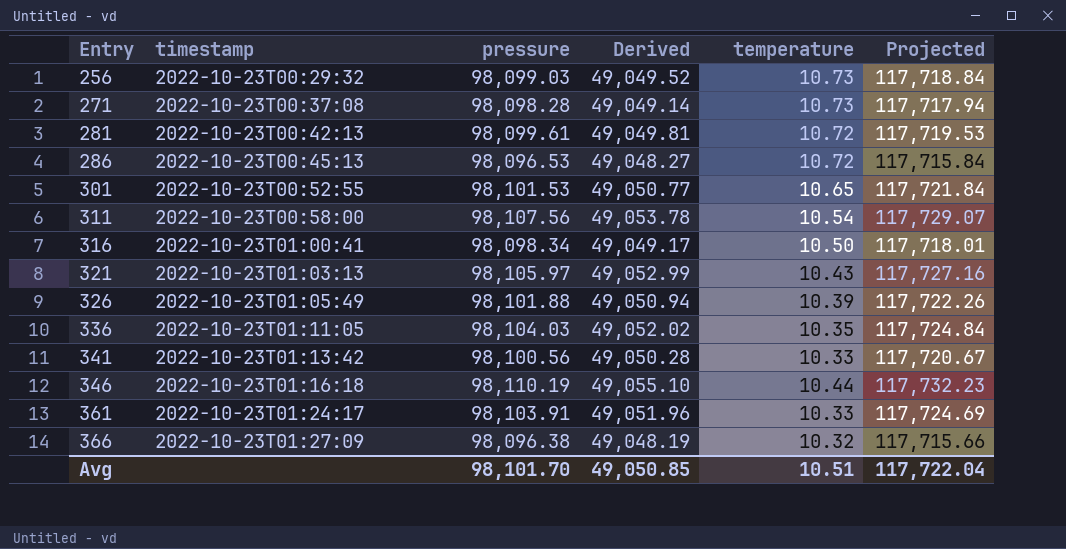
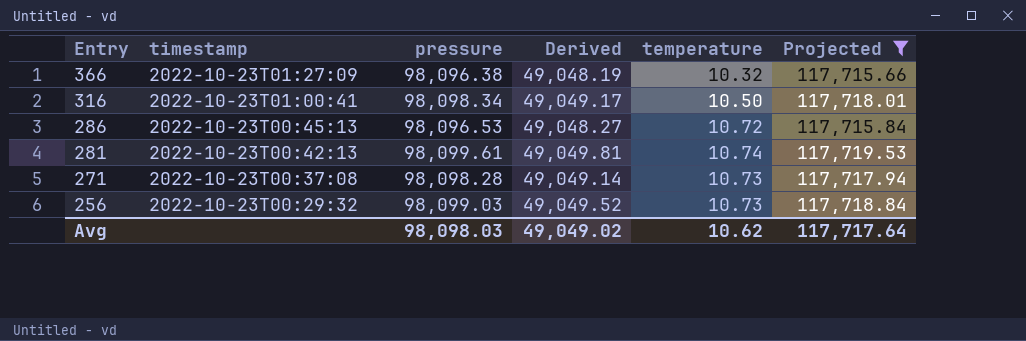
filter: none -> Projected <= 117,719.53
row order: Entry ascending -> Entry descending
281 | temperature: 10.72 -> 10.74
Avg | pressure: 98,101.70 -> 98,098.03
Avg | Derived: 49,050.85 -> 49,049.02
Avg | temperature: 10.51 -> 10.62
Avg | Projected: 117,722.04 -> 117,717.64

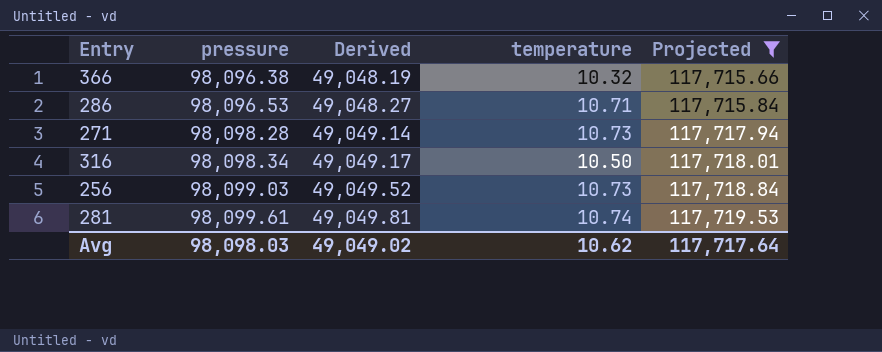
row order: Entry descending -> pressure ascending
column timestamp | position: 2 -> none
286 | temperature: 10.72 -> 10.71

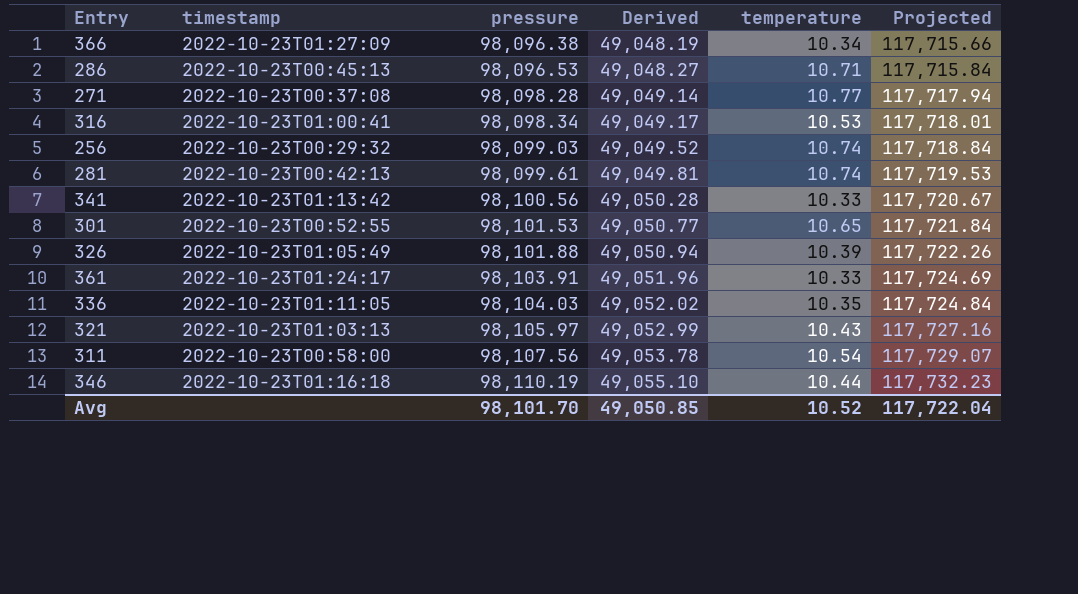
filter: Projected <= 117,719.53 -> none
column timestamp | position: none -> 2
366 | temperature: 10.32 -> 10.34
271 | temperature: 10.73 -> 10.77
316 | temperature: 10.50 -> 10.53
256 | temperature: 10.73 -> 10.74
Avg | pressure: 98,098.03 -> 98,101.70
Avg | Derived: 49,049.02 -> 49,050.85
Avg | temperature: 10.62 -> 10.52
Avg | Projected: 117,717.64 -> 117,722.04

